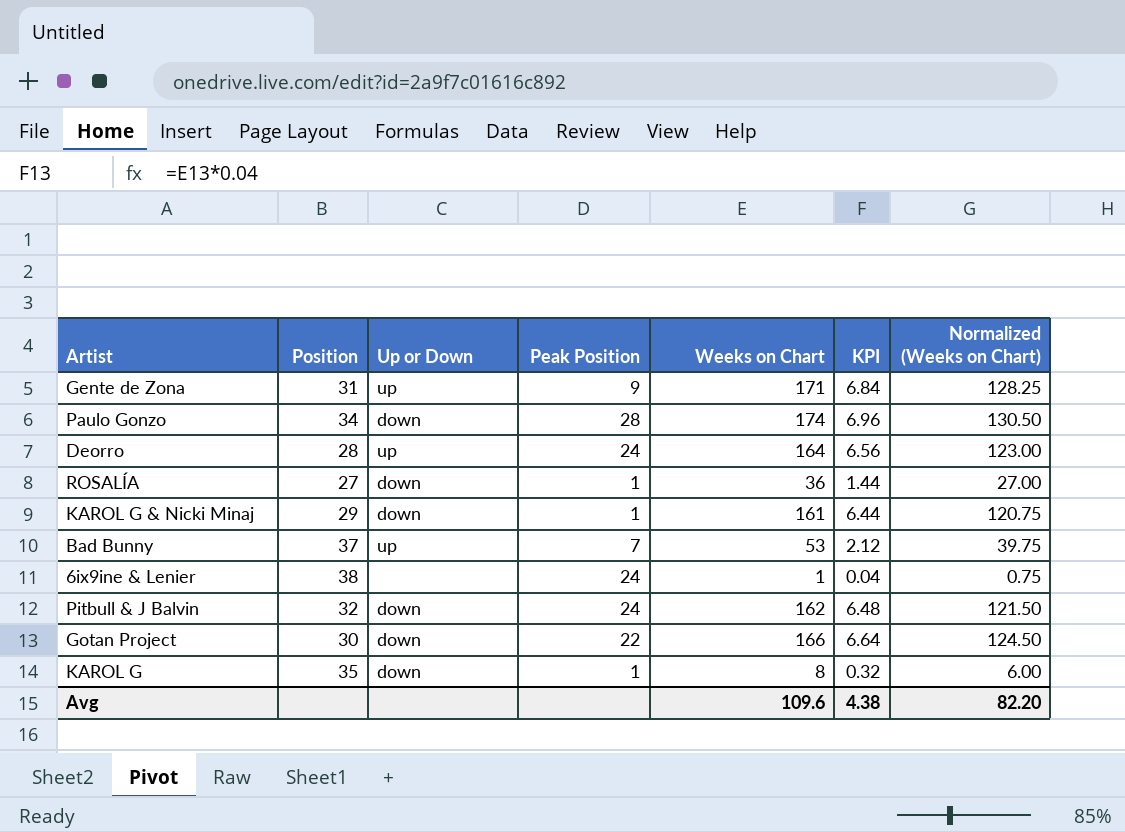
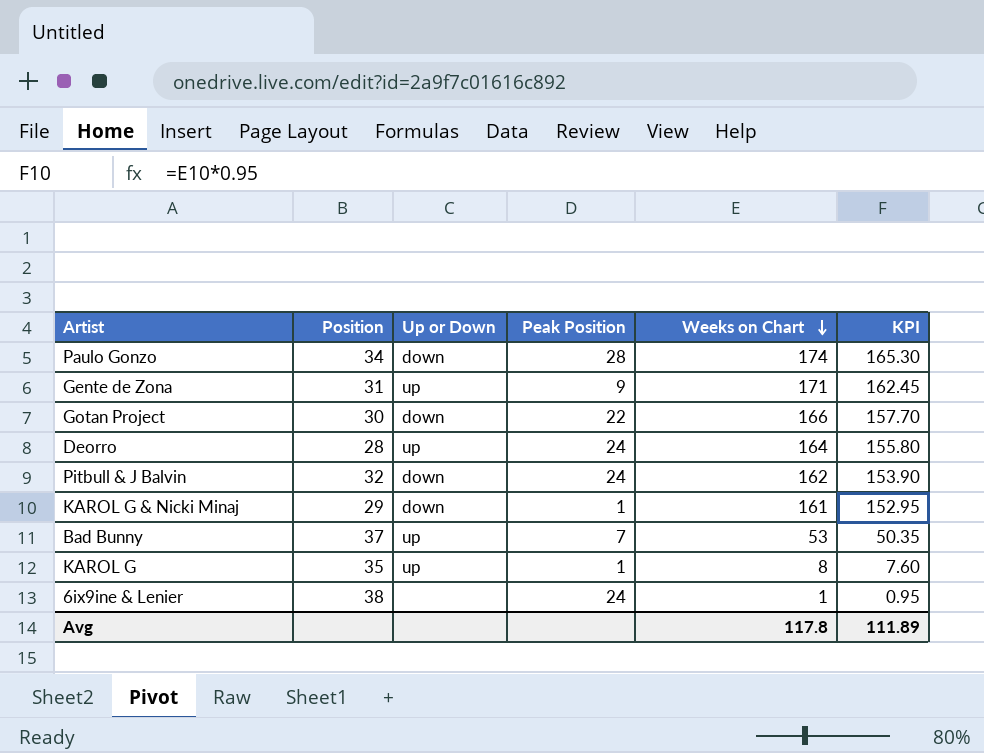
row order: none -> Weeks on Chart descending
column Normalized (Weeks on Chart) | formula: [Weeks on Chart] * 0.75 -> none
column KPI | formula: [Weeks on Chart] * 0.04 -> [Weeks on Chart] * 0.95
row ROSALÍA: 27 | down | 1 | 36 | 1.44 | 27.00 -> none
KAROL G | Up or Down: down -> up
Avg | Weeks on Chart: 109.6 -> 117.8
Avg | KPI: 4.38 -> 111.89

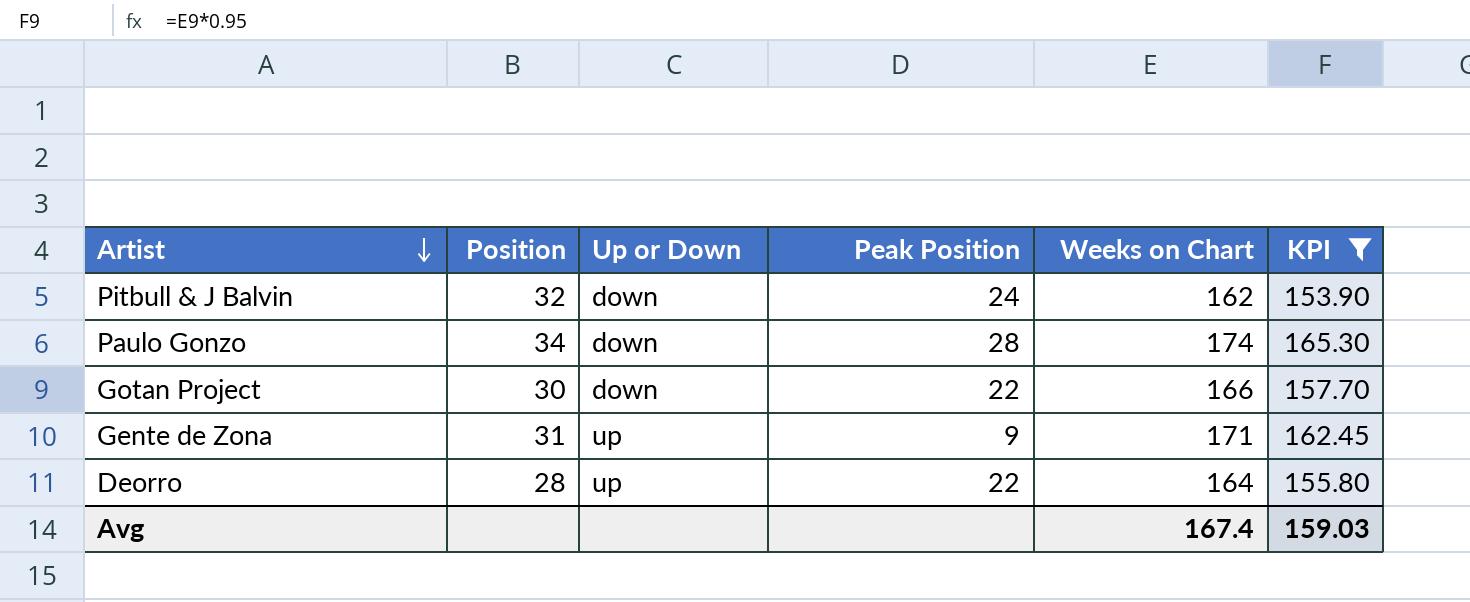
filter: none -> KPI >= 153.90
row order: Weeks on Chart descending -> Artist descending
Deorro | Peak Position: 24 -> 22
Avg | Weeks on Chart: 117.8 -> 167.4
Avg | KPI: 111.89 -> 159.03

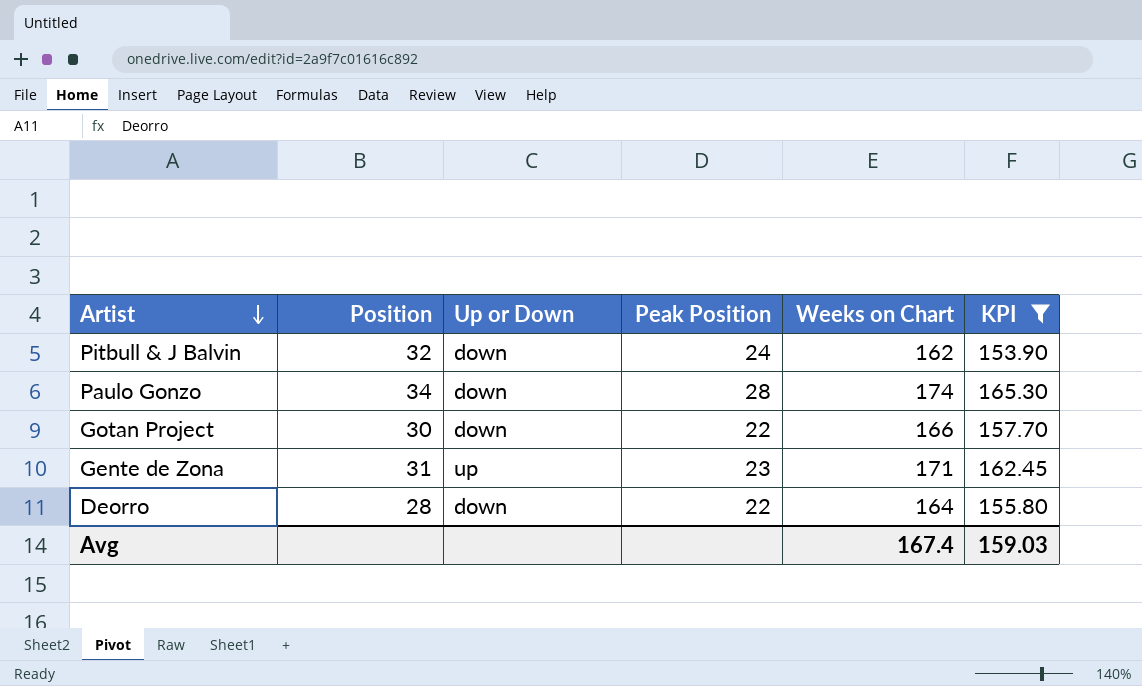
Gente de Zona | Peak Position: 9 -> 23
Deorro | Up or Down: up -> down

